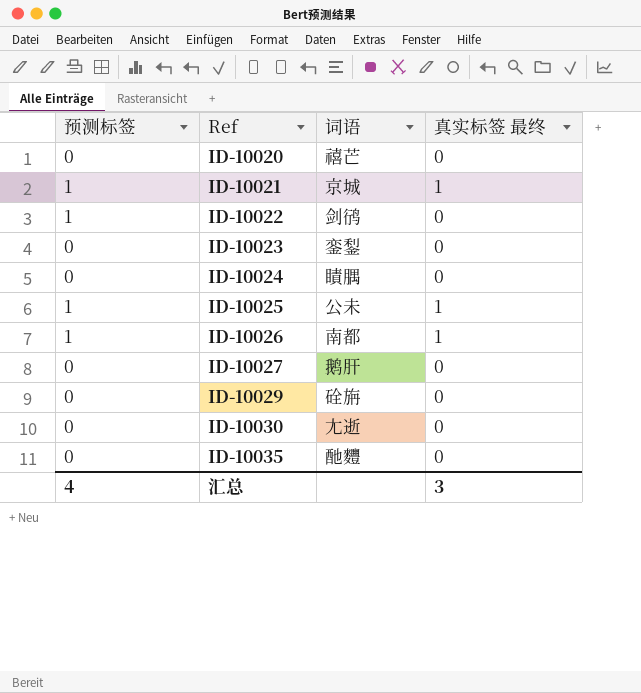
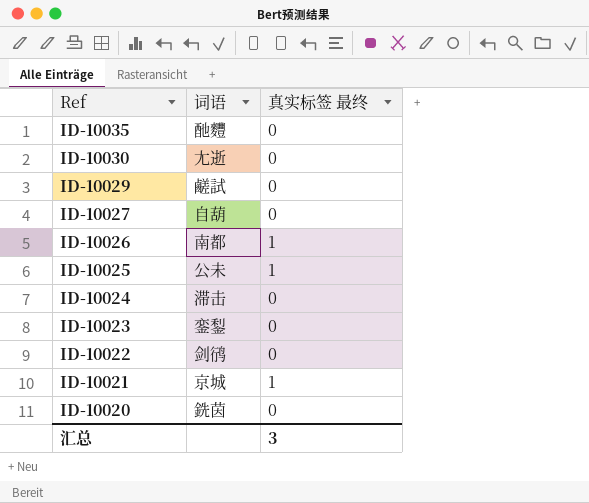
row order: Ref ascending -> Ref descending
column 预测标签 | position: 1 -> none
ID-10029 | 词语: 硂旃 -> 鹺試
ID-10027 | 词语: 鹅肝 -> 自葫
ID-10024 | 词语: 瞔腢 -> 滞击
ID-10020 | 词语: 禧芒 -> 銑茵

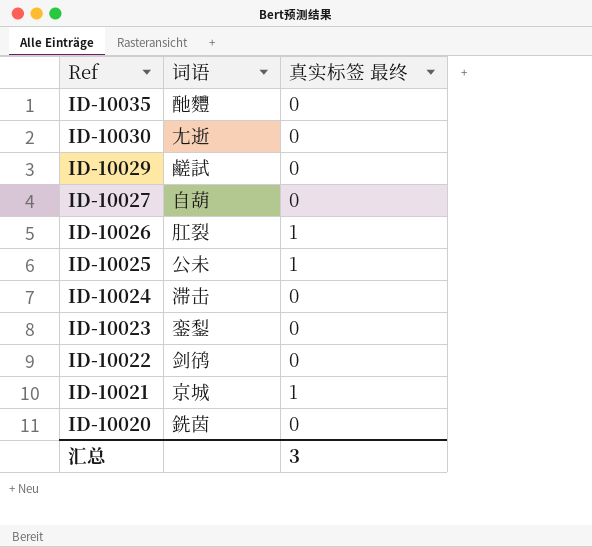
ID-10026 | 词语: 南都 -> 肛裂

